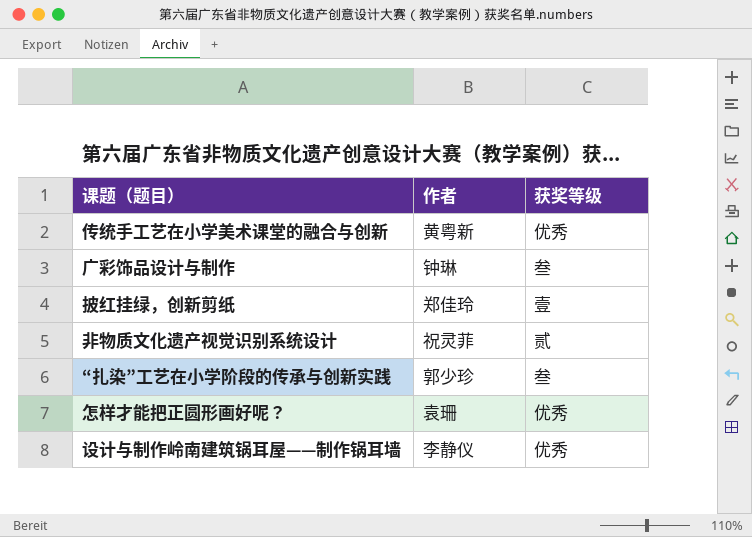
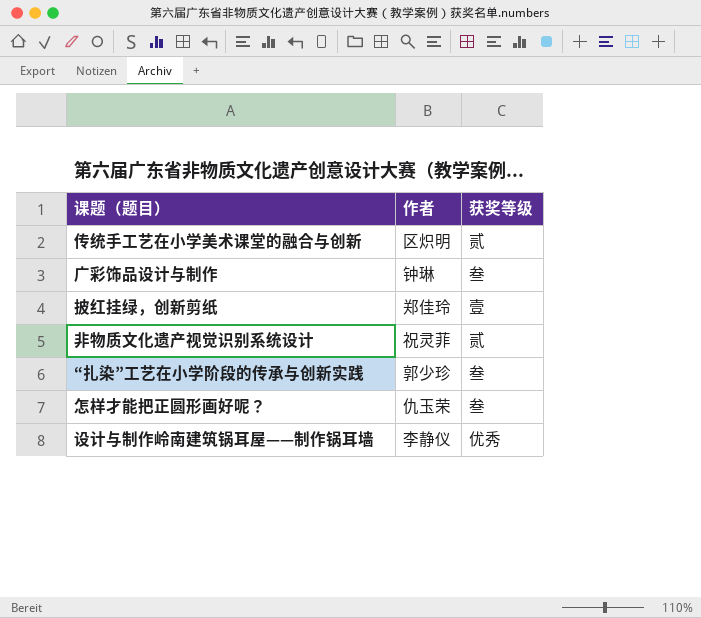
传统手工艺在小学美术课堂的融合与创新 | 作者: 黄粤新 -> 区炽明
传统手工艺在小学美术课堂的融合与创新 | 获奖等级: 优秀 -> 贰
怎样才能把正圆形画好呢？ | 作者: 袁珊 -> 仇玉荣
怎样才能把正圆形画好呢？ | 获奖等级: 优秀 -> 叁

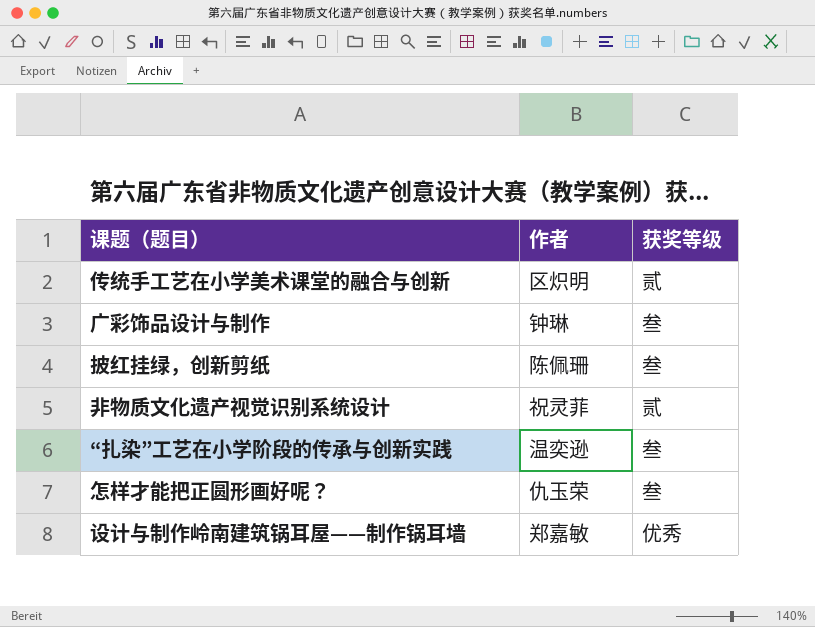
披红挂绿，创新剪纸 | 作者: 郑佳玲 -> 陈佩珊
披红挂绿，创新剪纸 | 获奖等级: 壹 -> 叁
“扎染”工艺在小学阶段的传承与创新实践 | 作者: 郭少珍 -> 温奕逊
设计与制作岭南建筑锅耳屋——制作锅耳墙 | 作者: 李静仪 -> 郑嘉敏

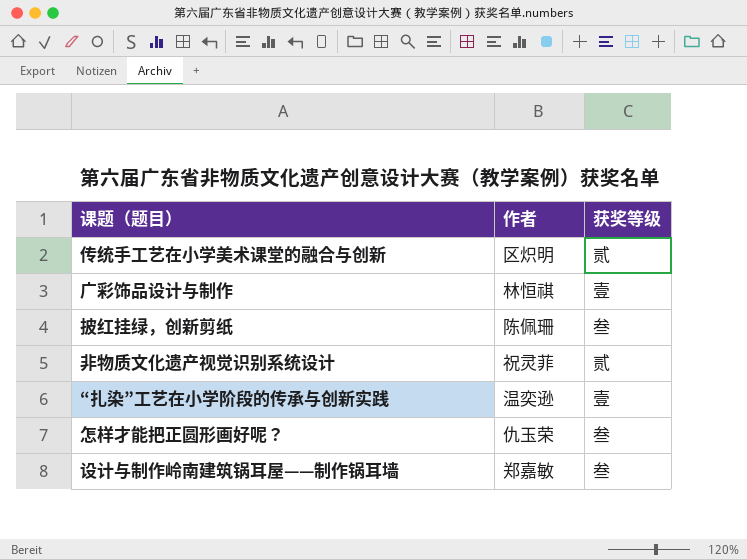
广彩饰品设计与制作 | 作者: 钟琳 -> 林恒祺
广彩饰品设计与制作 | 获奖等级: 叁 -> 壹
“扎染”工艺在小学阶段的传承与创新实践 | 获奖等级: 叁 -> 壹
设计与制作岭南建筑锅耳屋——制作锅耳墙 | 获奖等级: 优秀 -> 叁

